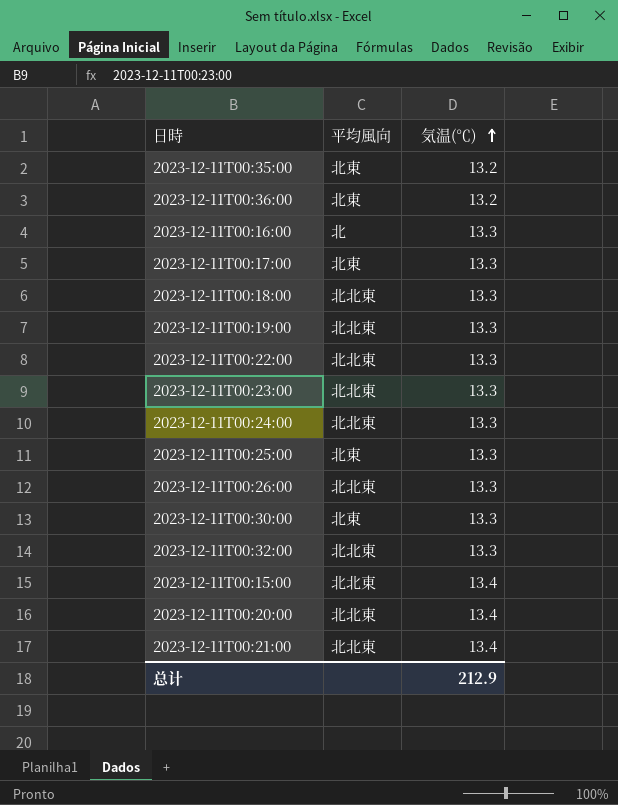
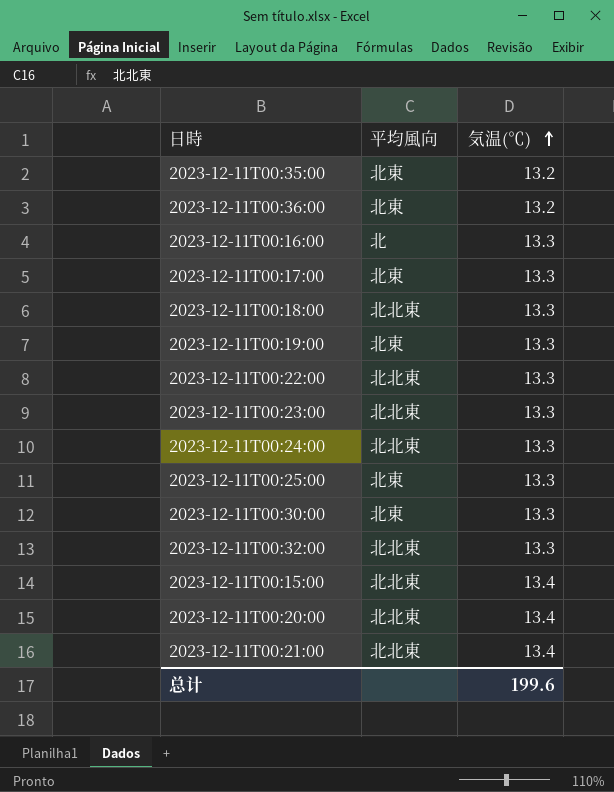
row 2023-12-11T00:26:00: 北北東 | 13.3 -> none
2023-12-11T00:19:00 | 平均風向: 北北東 -> 北東
总计 | 気温(℃): 212.9 -> 199.6

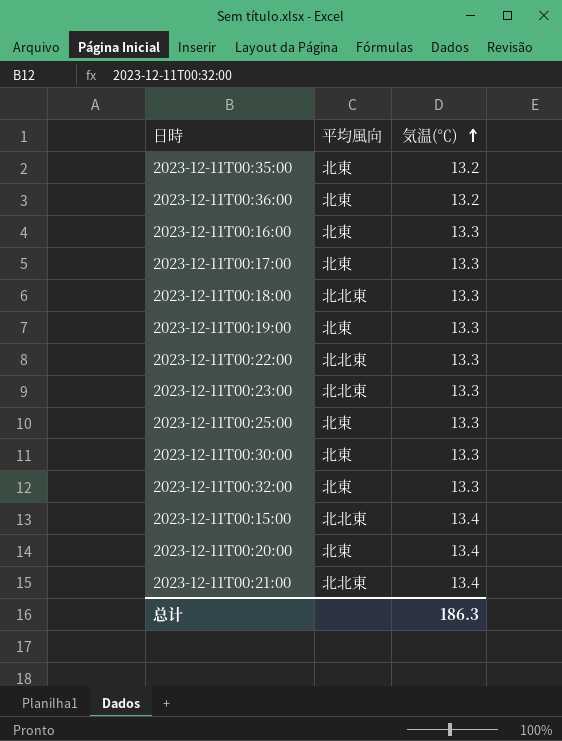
row 2023-12-11T00:24:00: 北北東 | 13.3 -> none
2023-12-11T00:16:00 | 平均風向: 北 -> 北東
2023-12-11T00:32:00 | 平均風向: 北北東 -> 北東
2023-12-11T00:20:00 | 平均風向: 北北東 -> 北東
总计 | 気温(℃): 199.6 -> 186.3

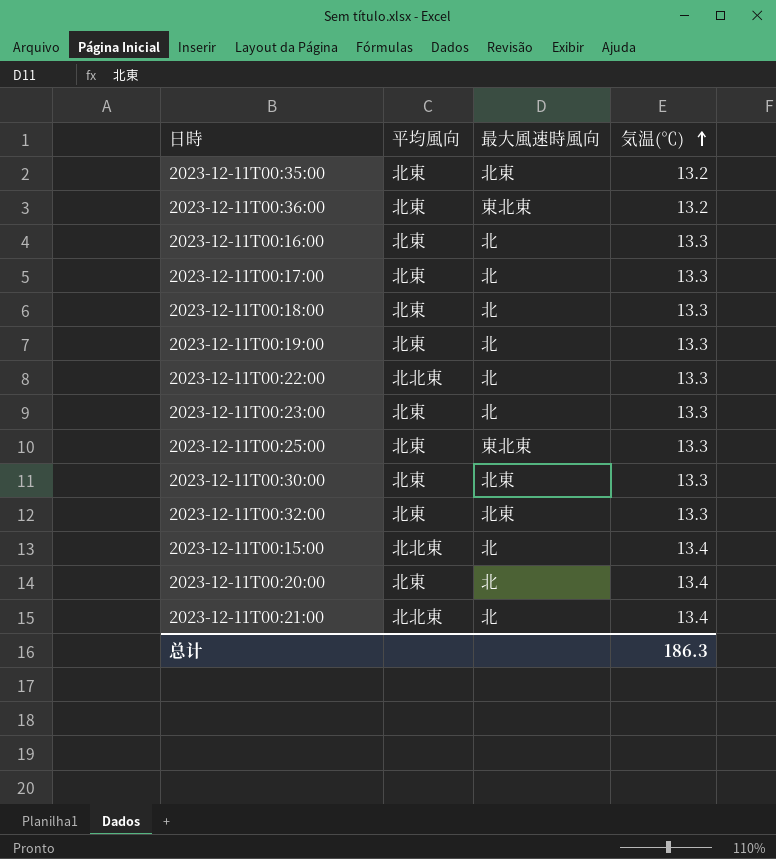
column 最大風速時風向 | position: none -> 3
2023-12-11T00:18:00 | 平均風向: 北北東 -> 北東
2023-12-11T00:23:00 | 平均風向: 北北東 -> 北東

